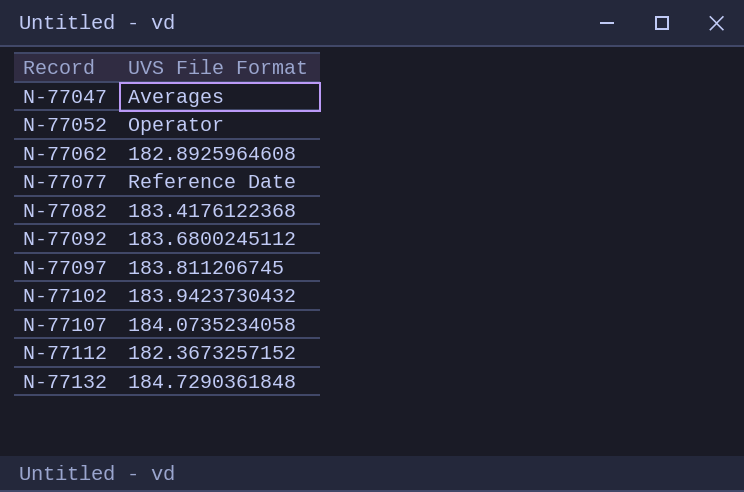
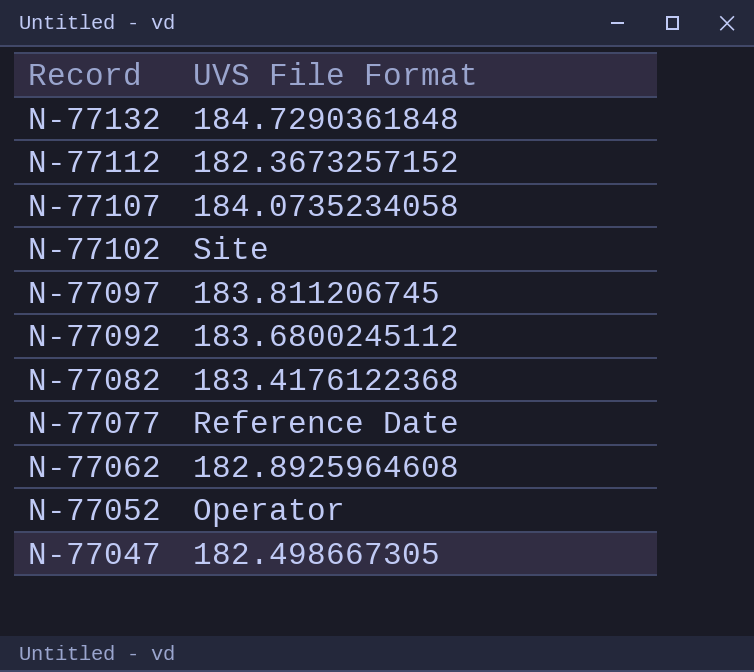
row order: Record ascending -> Record descending
N-77102 | UVS File Format: 183.9423730432 -> Site
N-77047 | UVS File Format: Averages -> 182.498667305

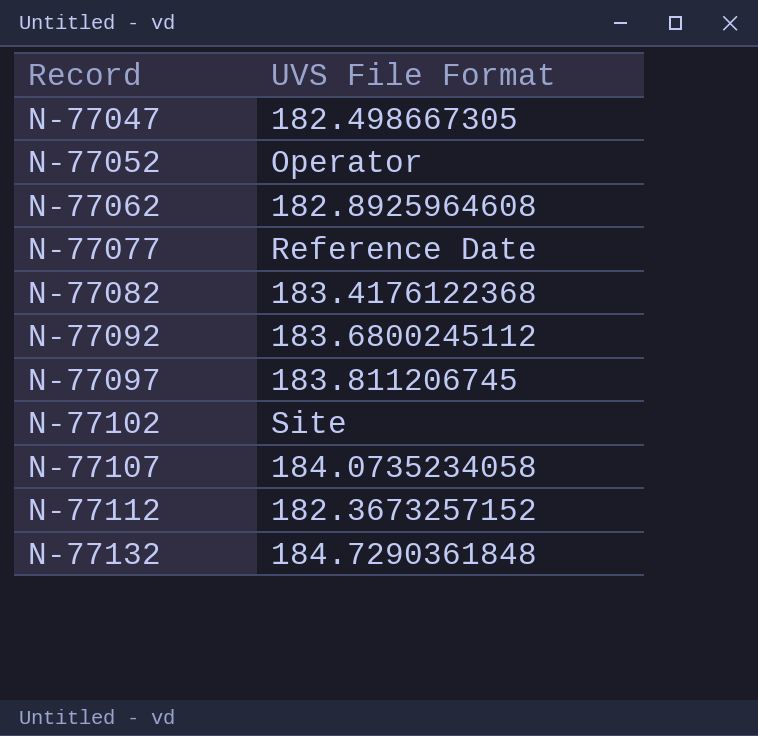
row order: Record descending -> Record ascending

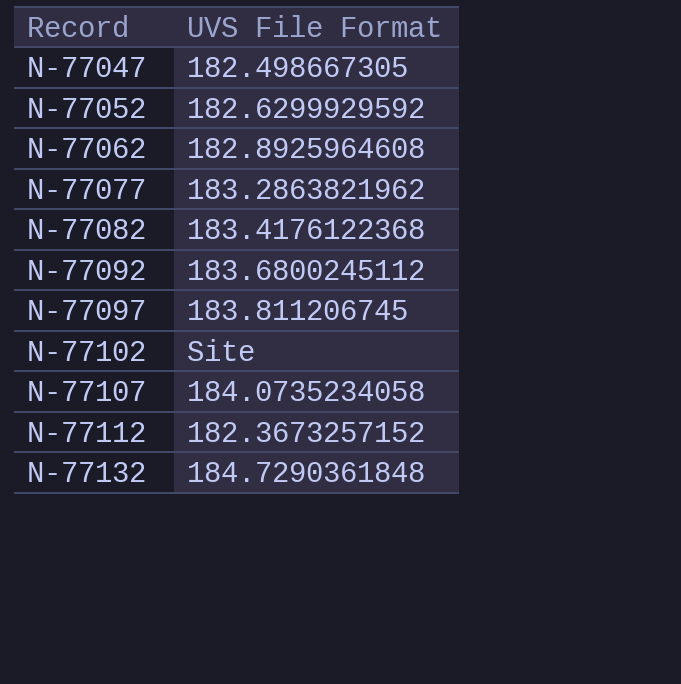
N-77052 | UVS File Format: Operator -> 182.6299929592
N-77077 | UVS File Format: Reference Date -> 183.2863821962

